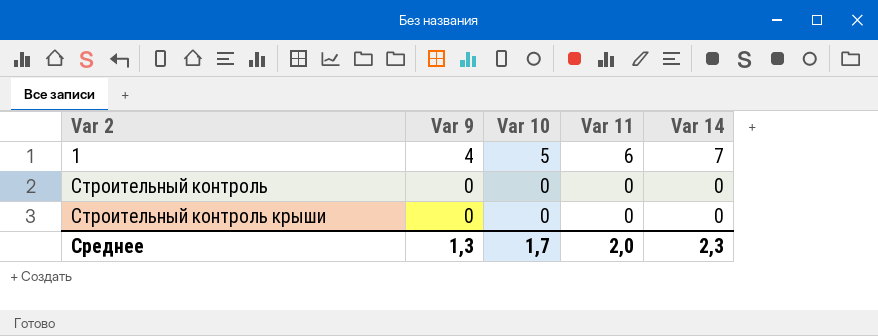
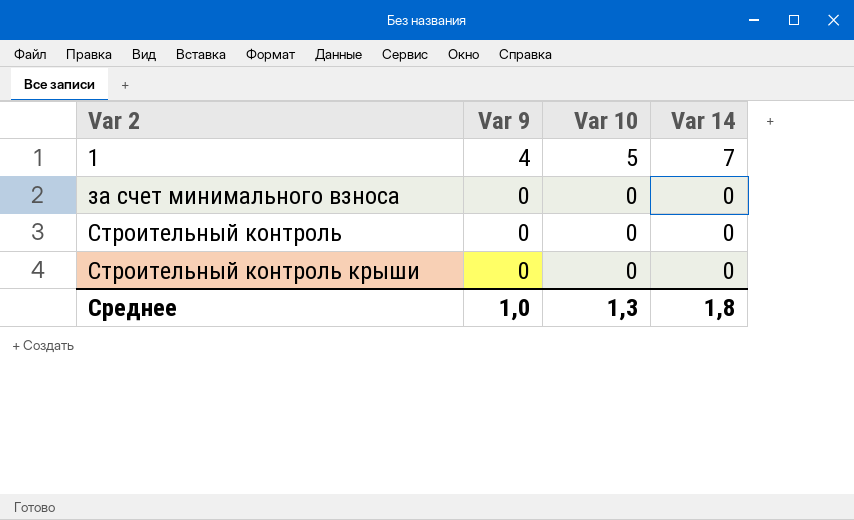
column Var 11 | position: 4 -> none
row за счет минимального взноса: none -> 0 | 0 | 0
Среднее | Var 9: 1,3 -> 1,0
Среднее | Var 10: 1,7 -> 1,3
Среднее | Var 14: 2,3 -> 1,8

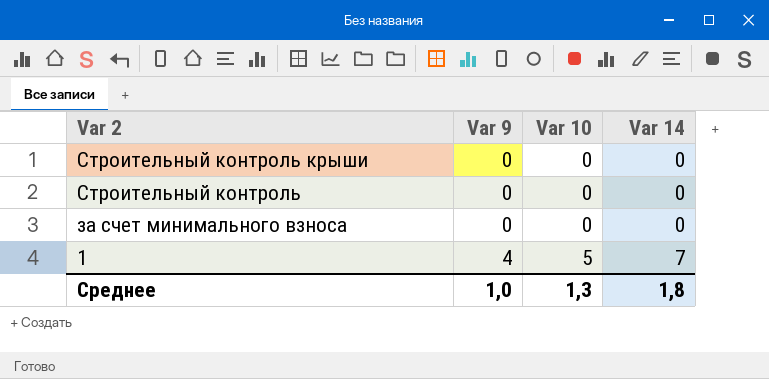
row order: Var 2 ascending -> Var 2 descending

